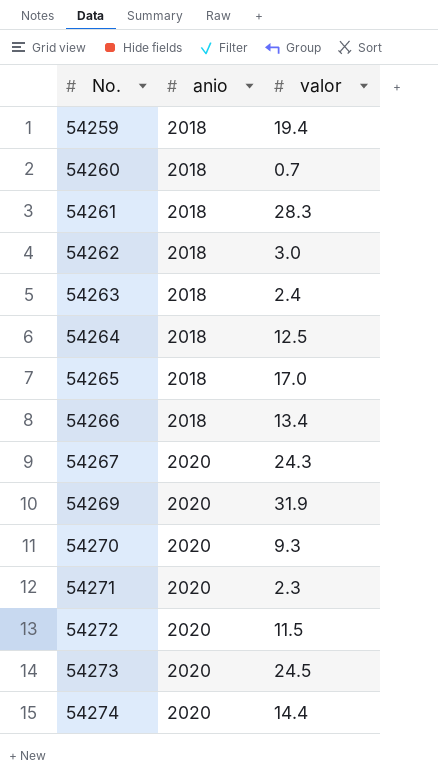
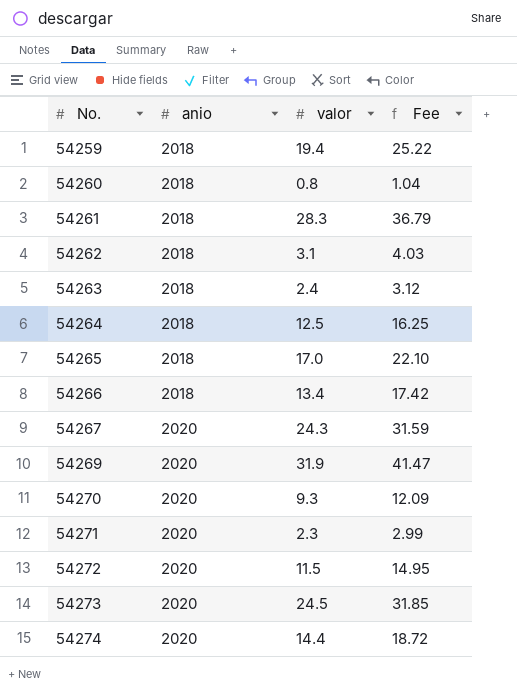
column Fee | formula: none -> [valor] * 1.3
54260 | valor: 0.7 -> 0.8
54262 | valor: 3.0 -> 3.1

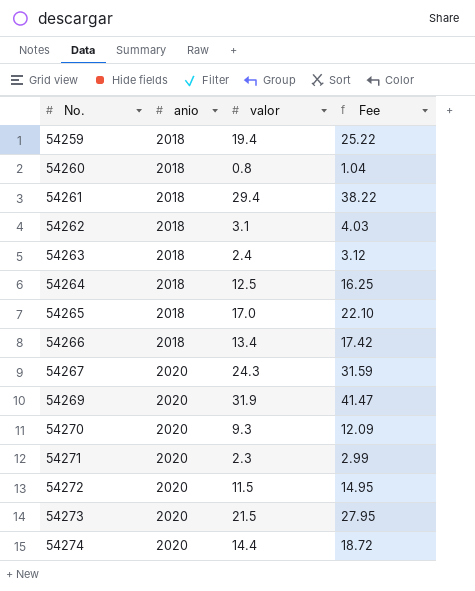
54261 | valor: 28.3 -> 29.4
54261 | Fee: 36.79 -> 38.22
54273 | valor: 24.5 -> 21.5
54273 | Fee: 31.85 -> 27.95

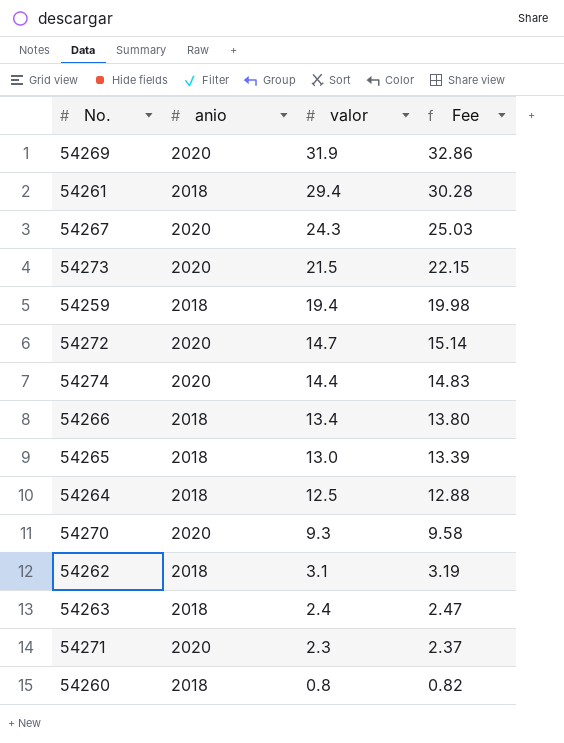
row order: No. ascending -> valor descending
column Fee | formula: [valor] * 1.3 -> [valor] * 1.03
54272 | valor: 11.5 -> 14.7
54265 | valor: 17.0 -> 13.0

